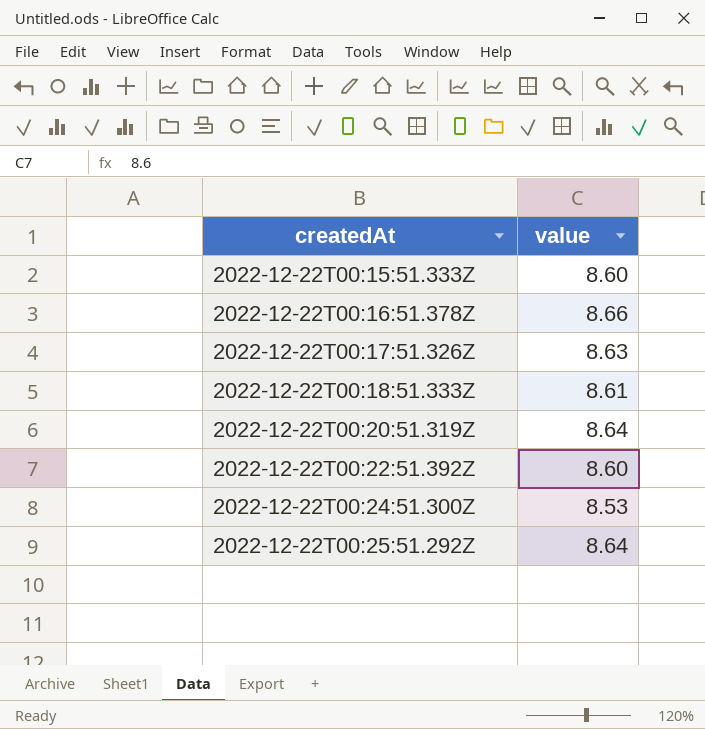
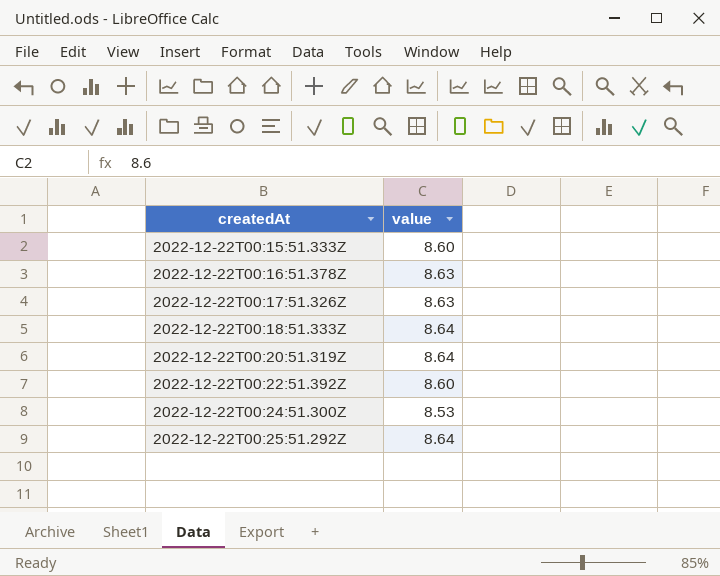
2022-12-22T00:16:51.378Z | value: 8.66 -> 8.63
2022-12-22T00:18:51.333Z | value: 8.61 -> 8.64

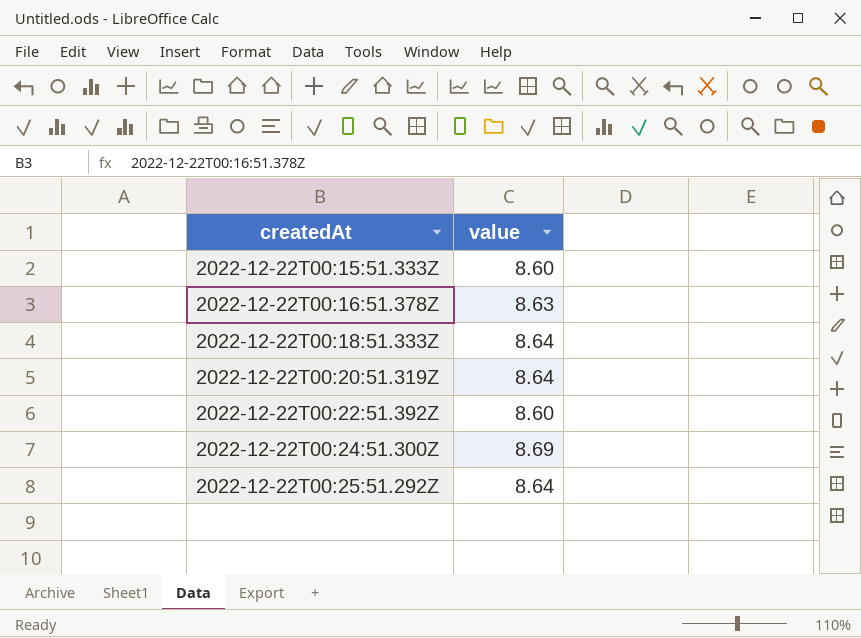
row 2022-12-22T00:17:51.326Z: 8.63 -> none
2022-12-22T00:24:51.300Z | value: 8.53 -> 8.69

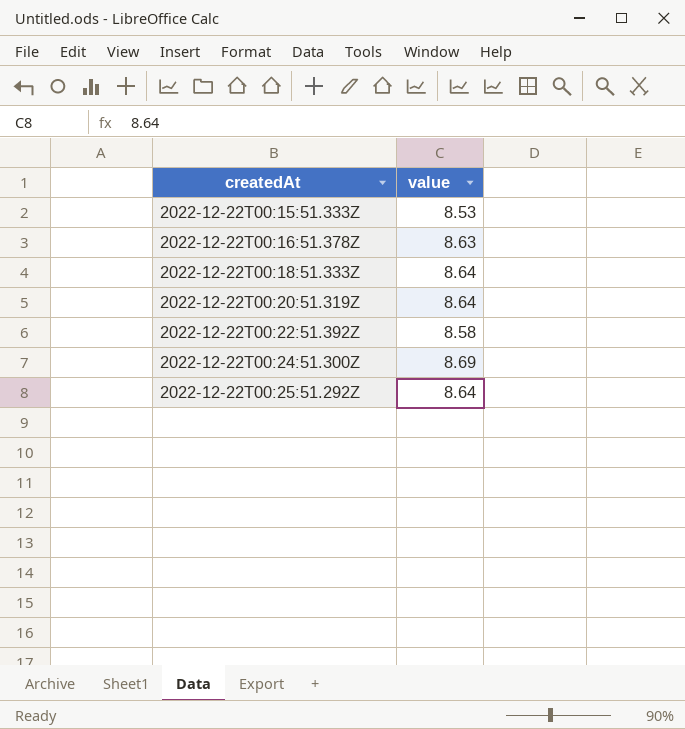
2022-12-22T00:15:51.333Z | value: 8.60 -> 8.53
2022-12-22T00:22:51.392Z | value: 8.60 -> 8.58

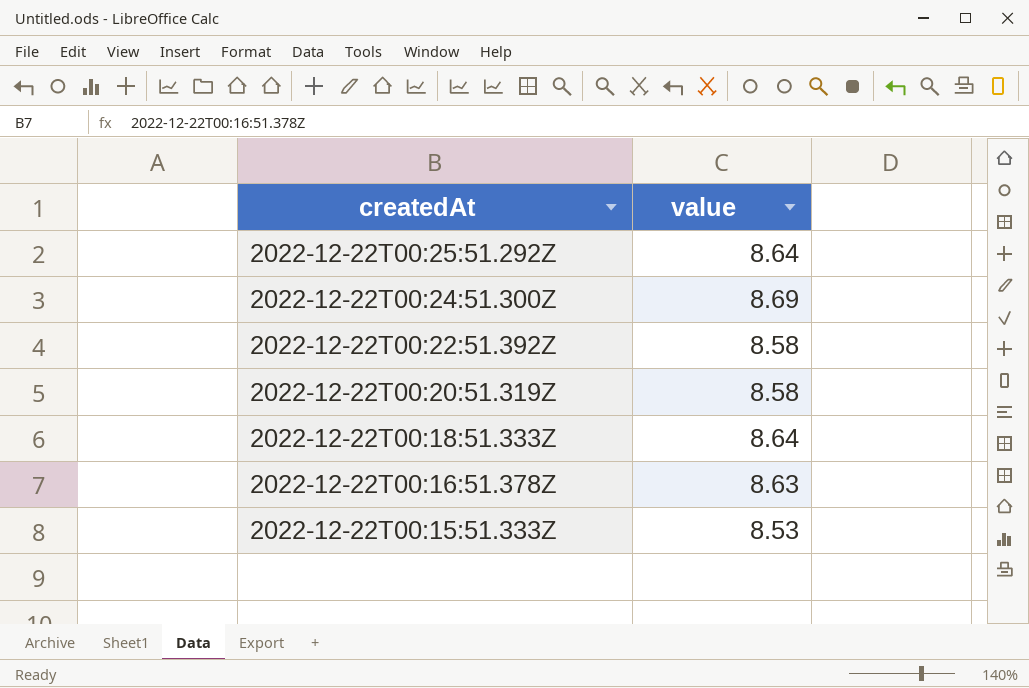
row order: createdAt ascending -> createdAt descending
2022-12-22T00:20:51.319Z | value: 8.64 -> 8.58

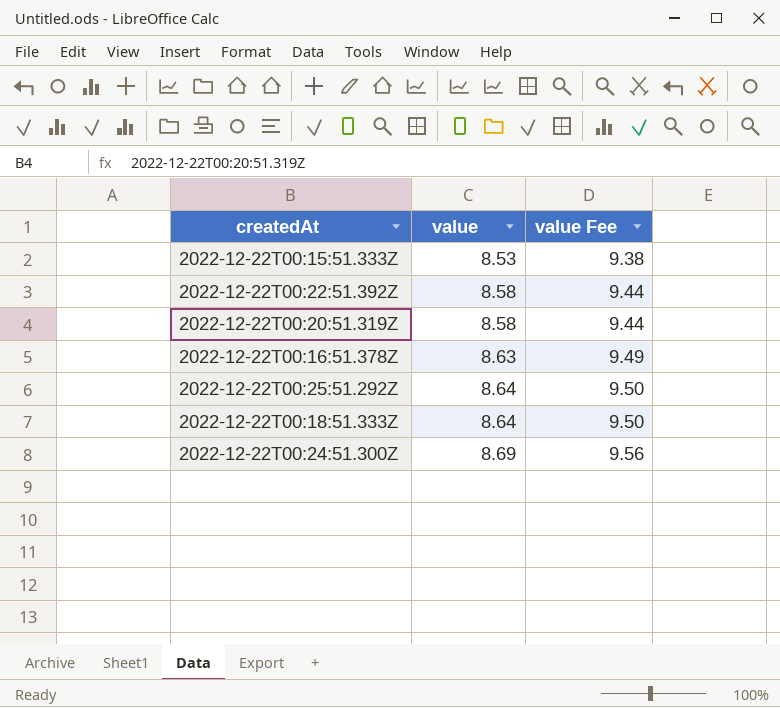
row order: createdAt descending -> value ascending
column value Fee | formula: none -> [value] * 1.1

